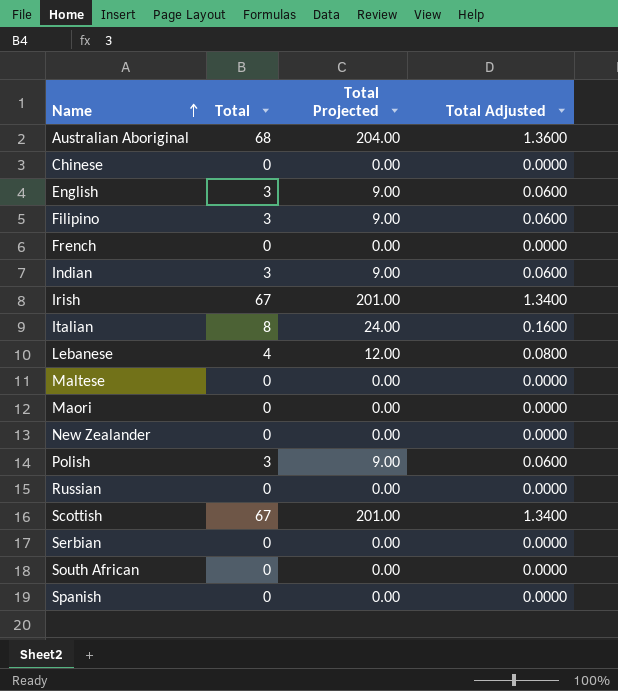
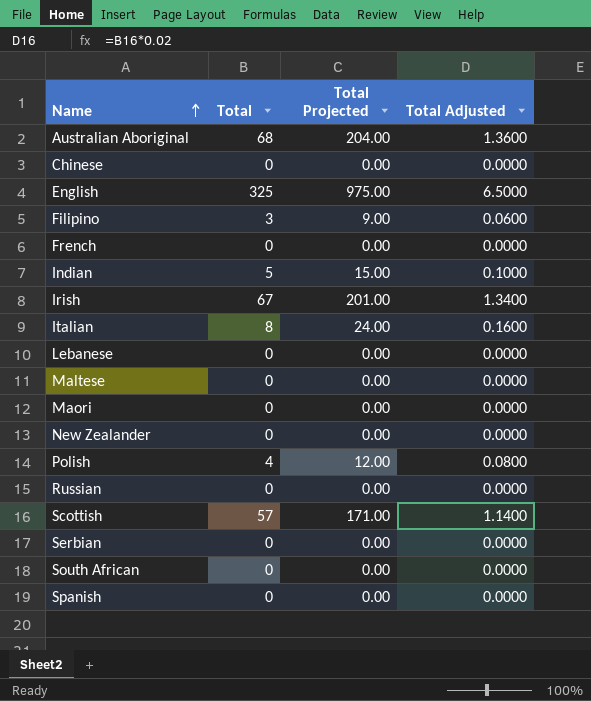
English | Total: 3 -> 325
English | Total Projected: 9.00 -> 975.00
English | Total Adjusted: 0.0600 -> 6.5000
Indian | Total: 3 -> 5
Indian | Total Projected: 9.00 -> 15.00
Indian | Total Adjusted: 0.0600 -> 0.1000
Lebanese | Total: 4 -> 0
Lebanese | Total Projected: 12.00 -> 0.00
Lebanese | Total Adjusted: 0.0800 -> 0.0000
Polish | Total: 3 -> 4
Polish | Total Projected: 9.00 -> 12.00
Polish | Total Adjusted: 0.0600 -> 0.0800
Scottish | Total: 67 -> 57
Scottish | Total Projected: 201.00 -> 171.00
Scottish | Total Adjusted: 1.3400 -> 1.1400

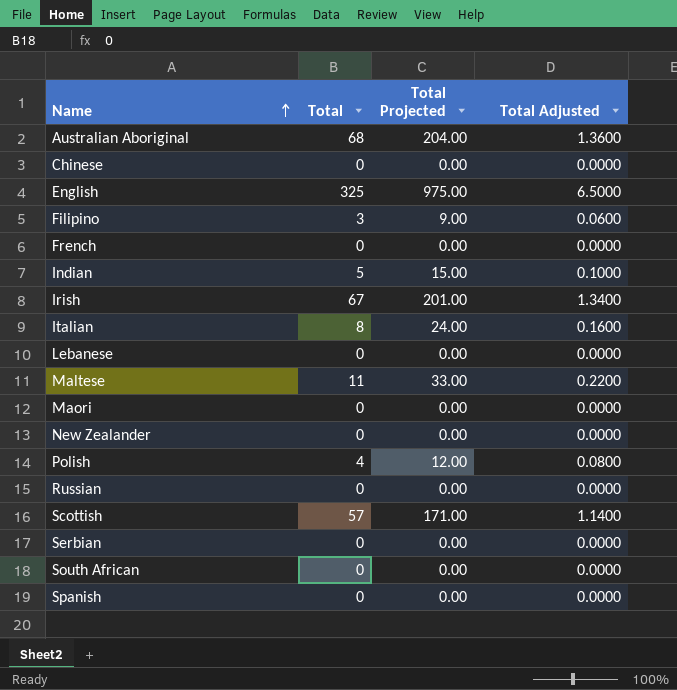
Maltese | Total: 0 -> 11
Maltese | Total Projected: 0.00 -> 33.00
Maltese | Total Adjusted: 0.0000 -> 0.2200

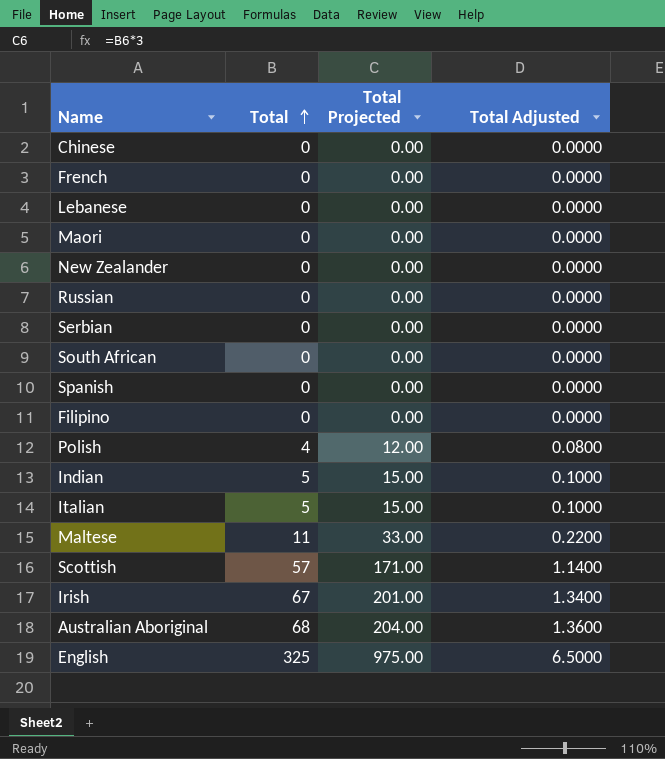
row order: Name ascending -> Total ascending
Filipino | Total: 3 -> 0
Filipino | Total Projected: 9.00 -> 0.00
Filipino | Total Adjusted: 0.0600 -> 0.0000
Italian | Total: 8 -> 5
Italian | Total Projected: 24.00 -> 15.00
Italian | Total Adjusted: 0.1600 -> 0.1000

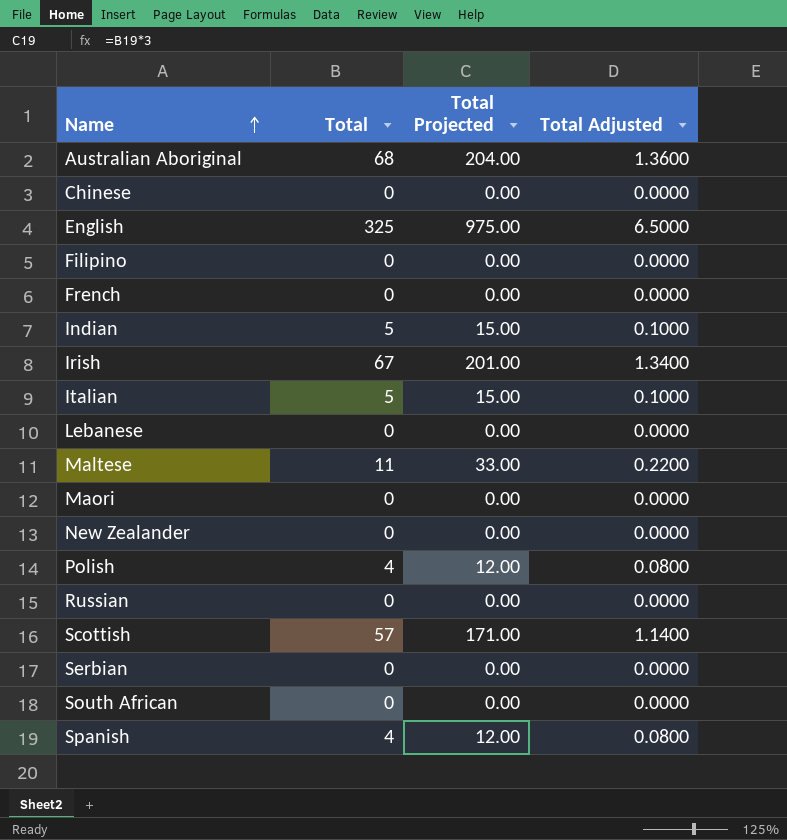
row order: Total ascending -> Name ascending
Spanish | Total: 0 -> 4
Spanish | Total Projected: 0.00 -> 12.00
Spanish | Total Adjusted: 0.0000 -> 0.0800

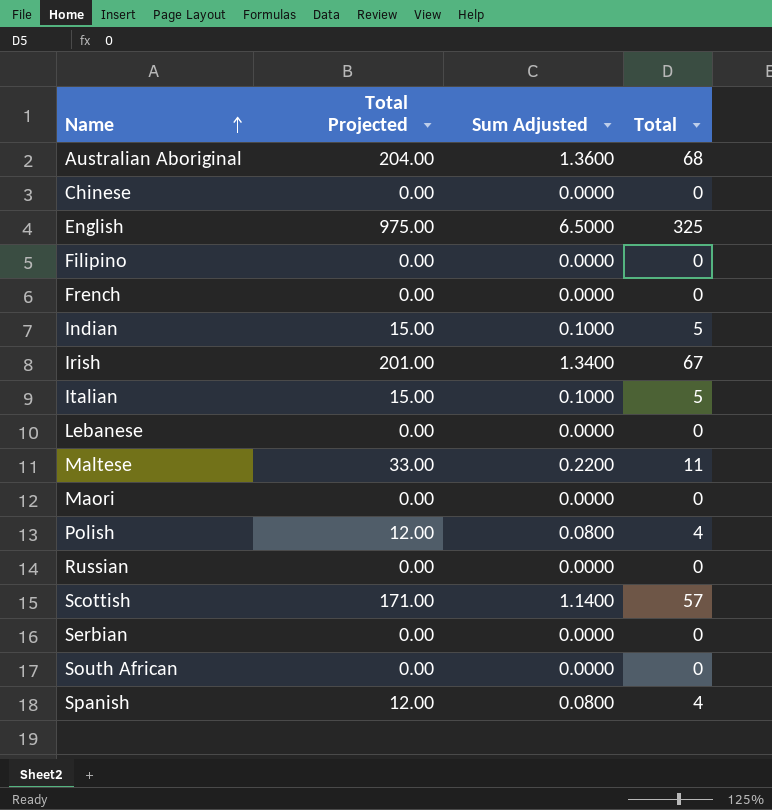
column name: Total Adjusted -> Sum Adjusted
column Total | position: 2 -> 4
row New Zealander: 0 | 0.00 | 0.0000 -> none

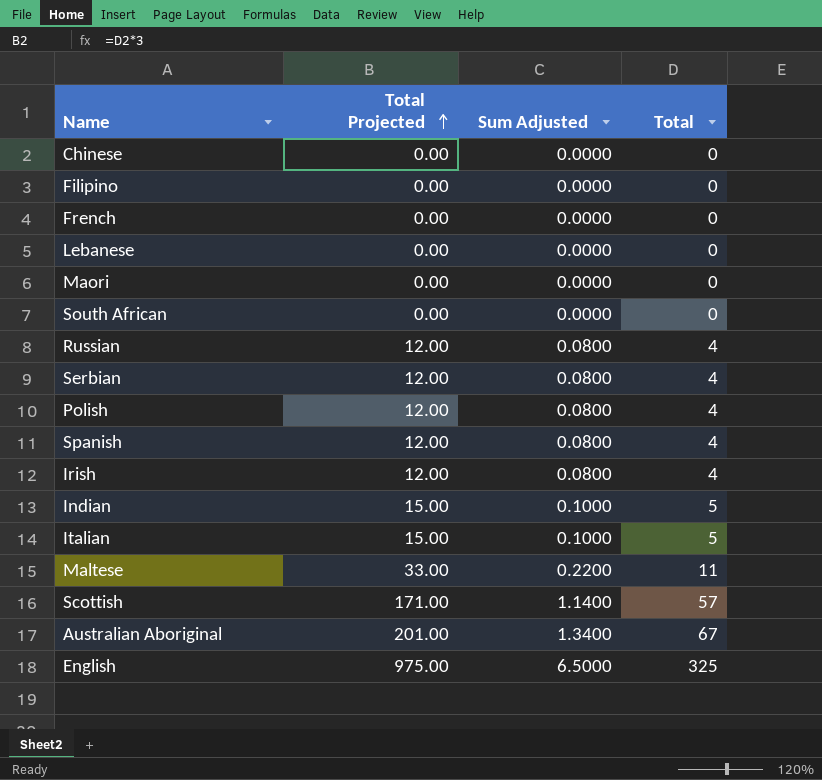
row order: Name ascending -> Total Projected ascending
Russian | Total Projected: 0.00 -> 12.00
Russian | Sum Adjusted: 0.0000 -> 0.0800
Russian | Total: 0 -> 4
Serbian | Total Projected: 0.00 -> 12.00
Serbian | Sum Adjusted: 0.0000 -> 0.0800
Serbian | Total: 0 -> 4
Irish | Total Projected: 201.00 -> 12.00
Irish | Sum Adjusted: 1.3400 -> 0.0800
Irish | Total: 67 -> 4
Australian Aboriginal | Total Projected: 204.00 -> 201.00
Australian Aboriginal | Sum Adjusted: 1.3600 -> 1.3400
Australian Aboriginal | Total: 68 -> 67

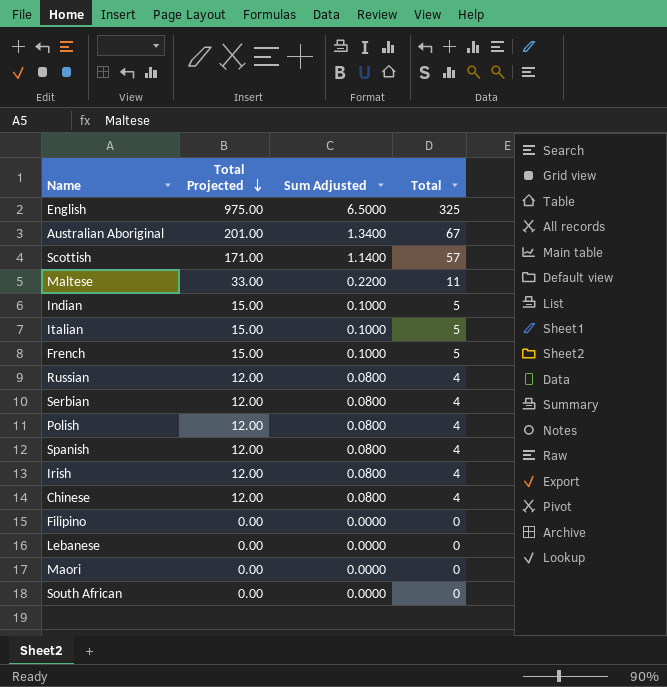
row order: Total Projected ascending -> Total Projected descending
French | Total Projected: 0.00 -> 15.00
French | Sum Adjusted: 0.0000 -> 0.1000
French | Total: 0 -> 5
Chinese | Total Projected: 0.00 -> 12.00
Chinese | Sum Adjusted: 0.0000 -> 0.0800
Chinese | Total: 0 -> 4

